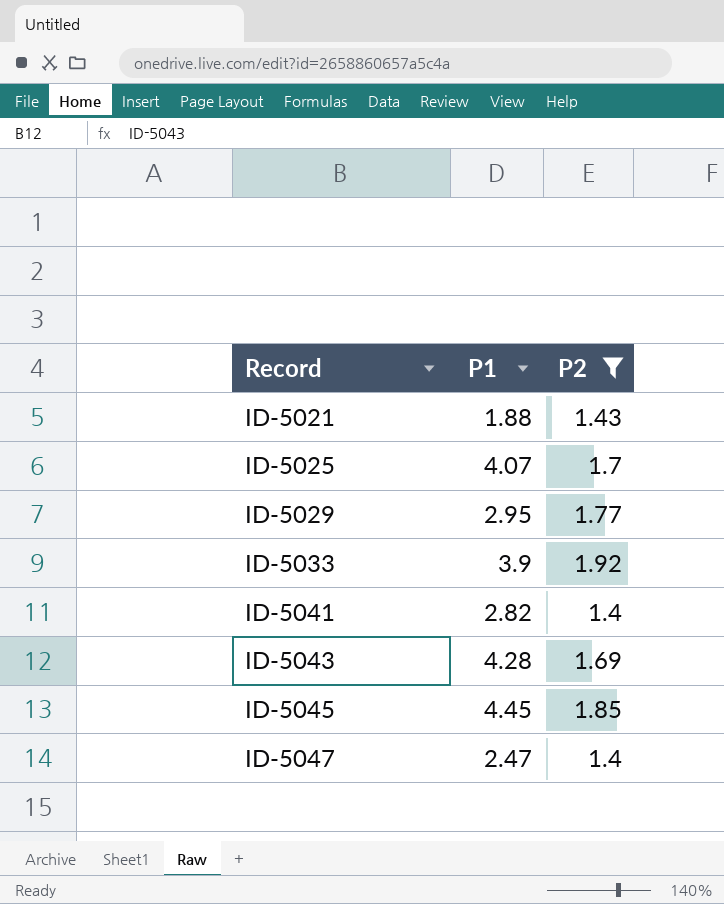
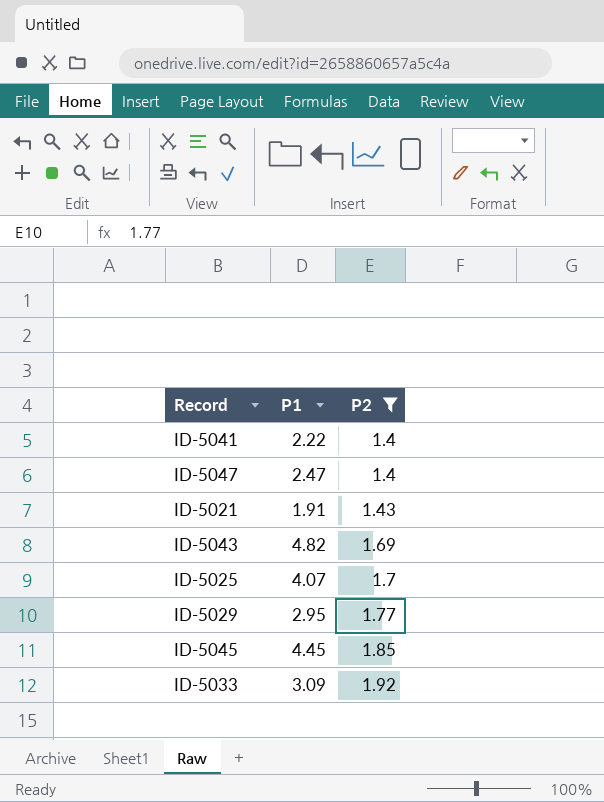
row order: Record ascending -> P2 ascending
ID-5041 | P1: 2.82 -> 2.22
ID-5021 | P1: 1.88 -> 1.91
ID-5043 | P1: 4.28 -> 4.82
ID-5033 | P1: 3.9 -> 3.09

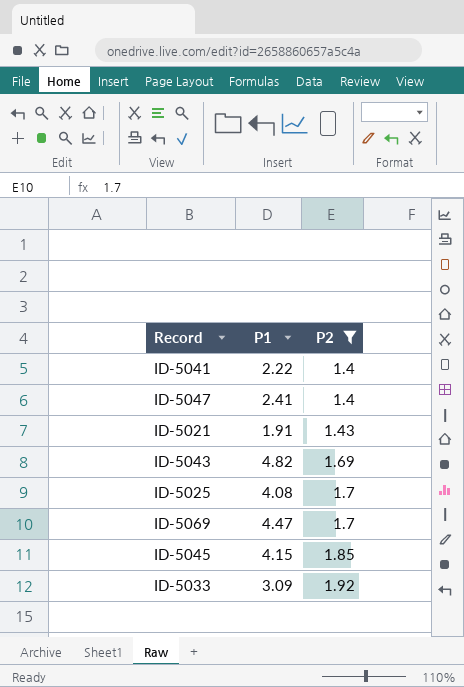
row ID-5029: 2.95 | 1.77 -> none
ID-5047 | P1: 2.47 -> 2.41
ID-5025 | P1: 4.07 -> 4.08
row ID-5069: none -> 4.47 | 1.7
ID-5045 | P1: 4.45 -> 4.15

